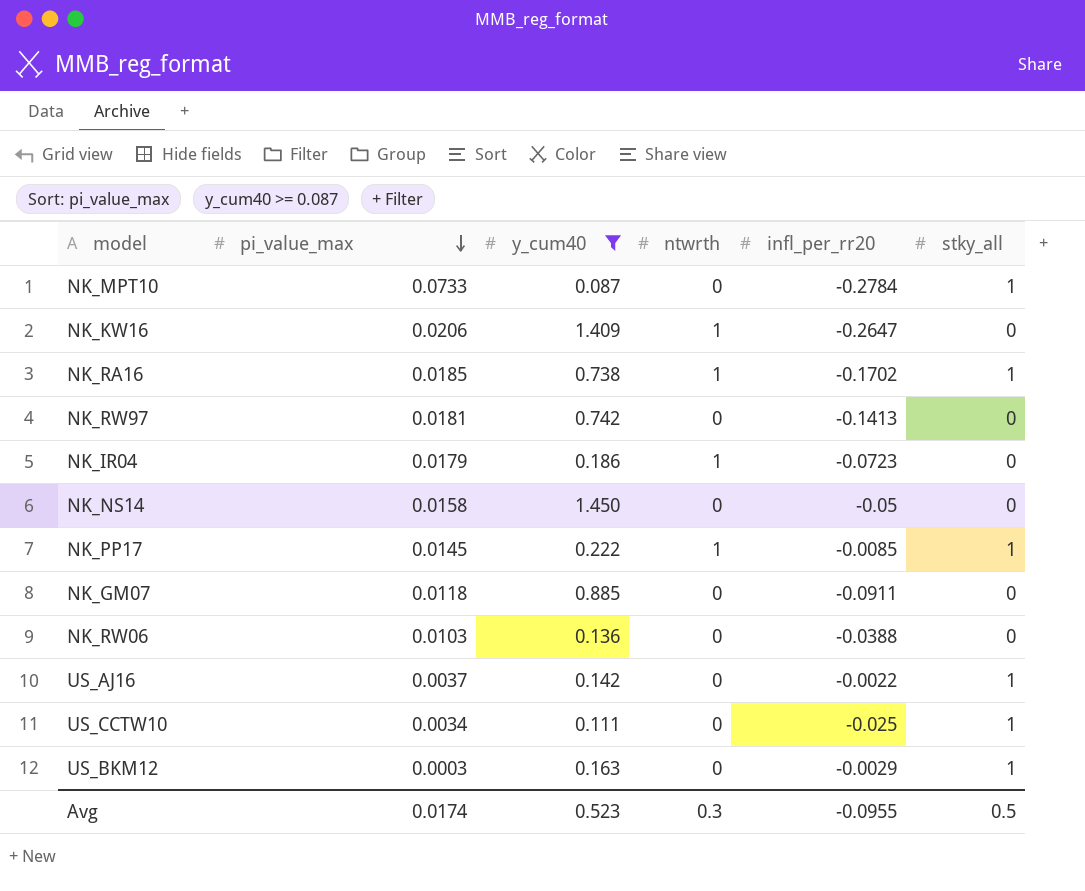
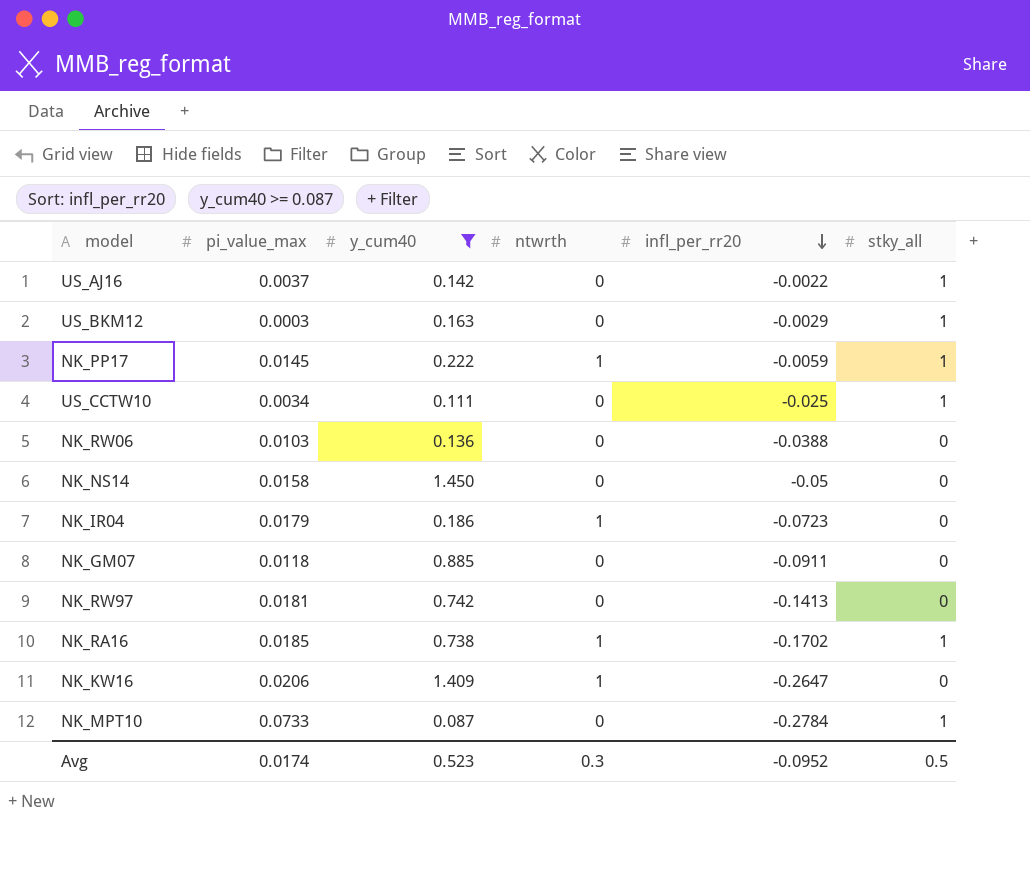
row order: pi_value_max descending -> infl_per_rr20 descending
NK_PP17 | infl_per_rr20: -0.0085 -> -0.0059
Avg | infl_per_rr20: -0.0955 -> -0.0952

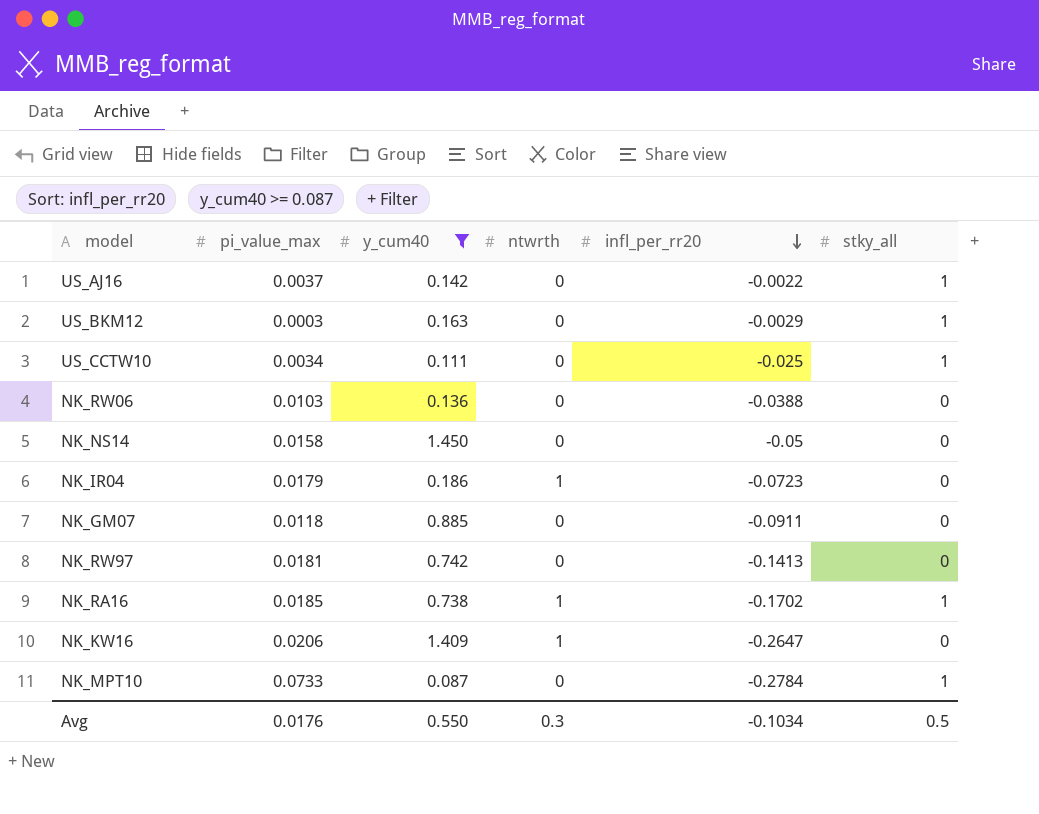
row NK_PP17: 0.0145 | 0.222 | 1 | -0.0059 | 1 -> none
Avg | pi_value_max: 0.0174 -> 0.0176
Avg | y_cum40: 0.523 -> 0.550
Avg | infl_per_rr20: -0.0952 -> -0.1034

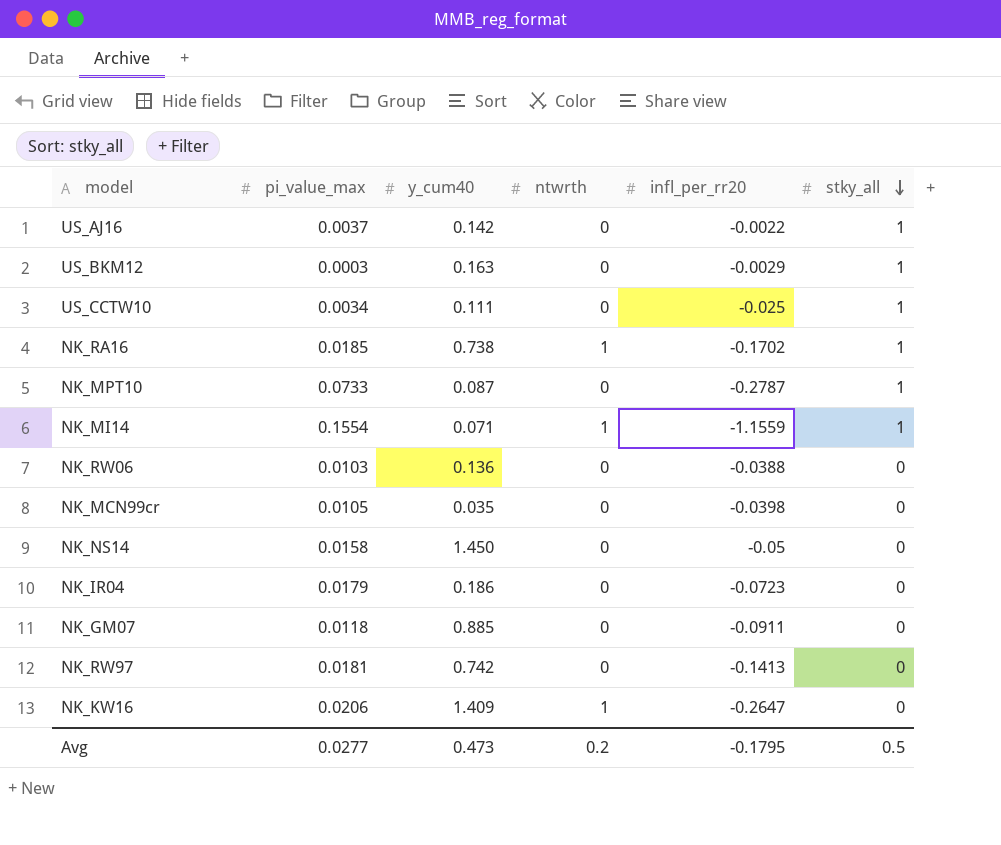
filter: y_cum40 >= 0.087 -> none
row order: infl_per_rr20 descending -> stky_all descending
NK_MPT10 | infl_per_rr20: -0.2784 -> -0.2787
NK_IR04 | ntwrth: 1 -> 0
Avg | pi_value_max: 0.0176 -> 0.0277
Avg | y_cum40: 0.550 -> 0.473
Avg | ntwrth: 0.3 -> 0.2
Avg | infl_per_rr20: -0.1034 -> -0.1795

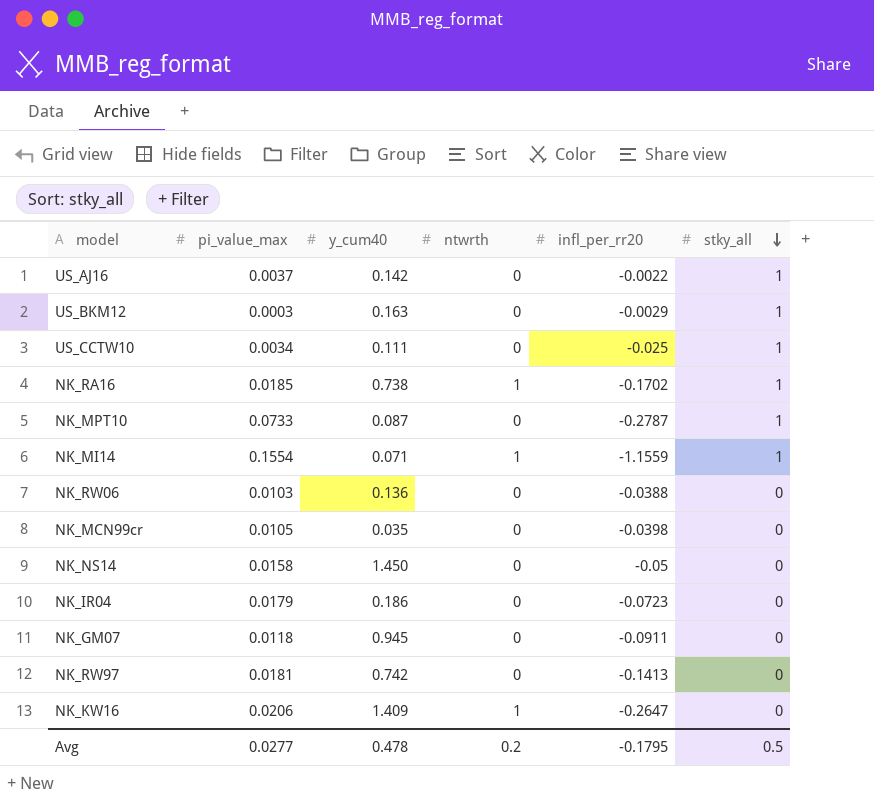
NK_GM07 | y_cum40: 0.885 -> 0.945
Avg | y_cum40: 0.473 -> 0.478

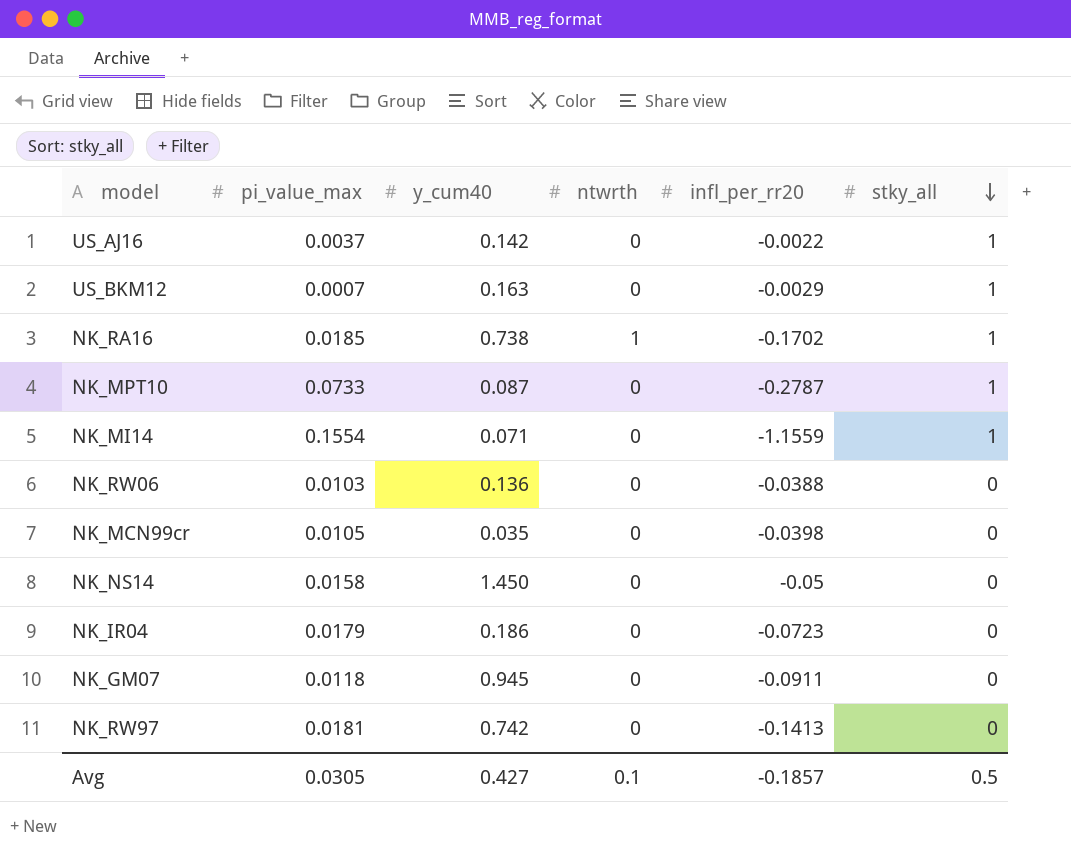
row US_CCTW10: 0.0034 | 0.111 | 0 | -0.025 | 1 -> none
row NK_KW16: 0.0206 | 1.409 | 1 | -0.2647 | 0 -> none
US_BKM12 | pi_value_max: 0.0003 -> 0.0007
NK_MI14 | ntwrth: 1 -> 0
Avg | pi_value_max: 0.0277 -> 0.0305
Avg | y_cum40: 0.478 -> 0.427
Avg | ntwrth: 0.2 -> 0.1
Avg | infl_per_rr20: -0.1795 -> -0.1857

